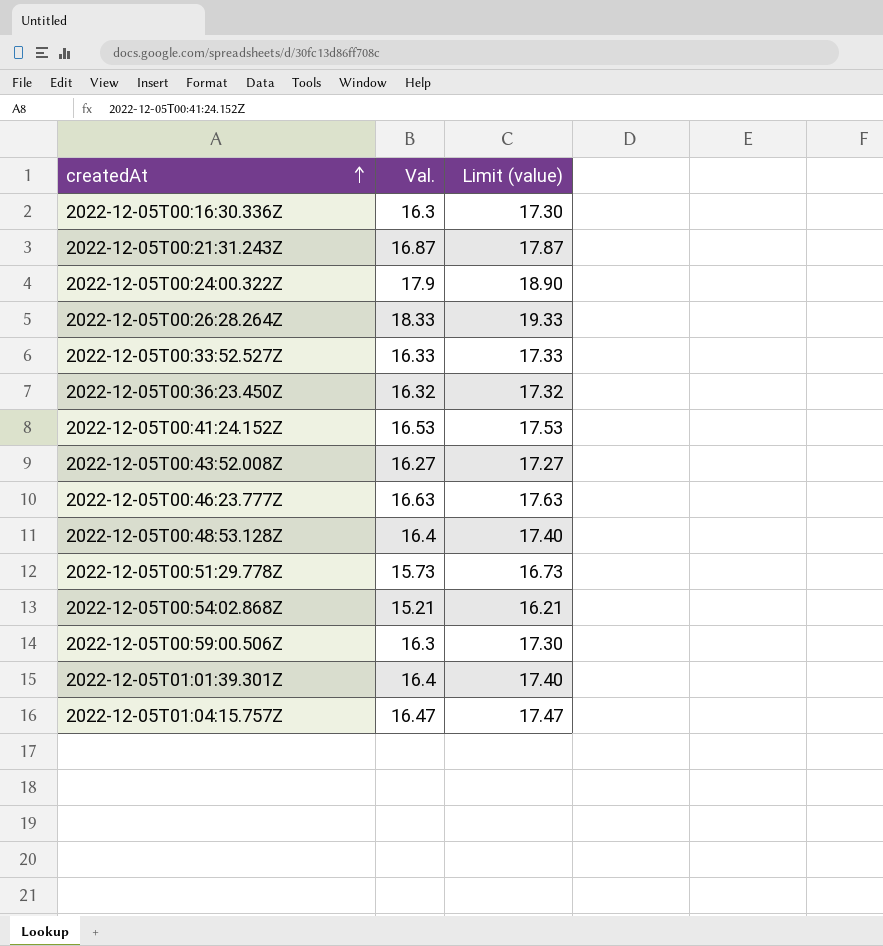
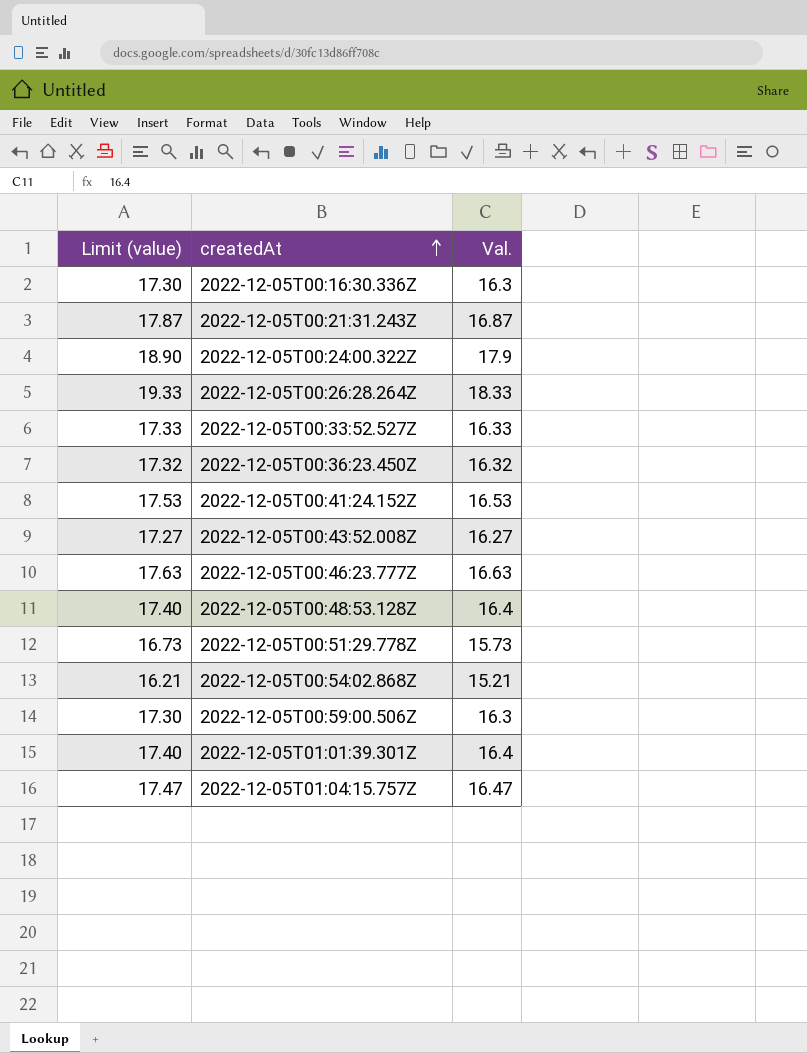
column Limit (value) | position: 3 -> 1

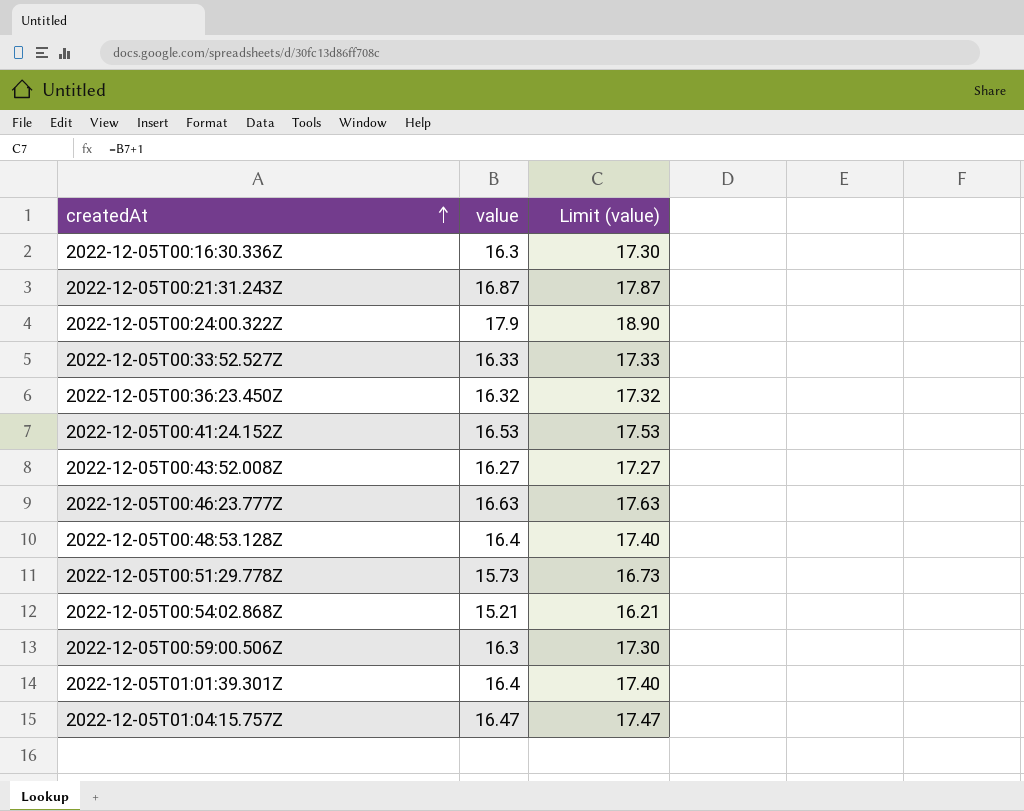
column name: Val. -> value
column Limit (value) | position: 1 -> 3
row 2022-12-05T00:26:28.264Z: 19.33 | 18.33 -> none

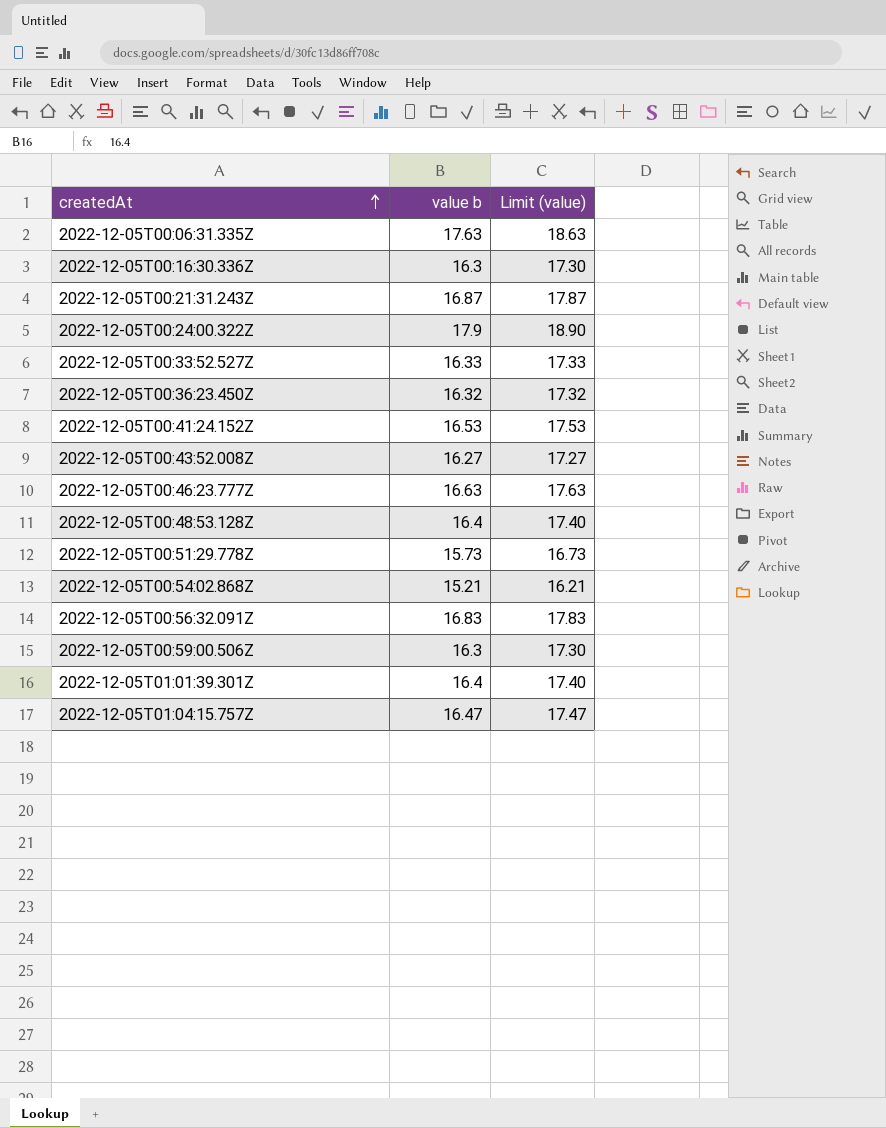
column name: value -> value b
row 2022-12-05T00:06:31.335Z: none -> 17.63 | 18.63
row 2022-12-05T00:56:32.091Z: none -> 16.83 | 17.83

